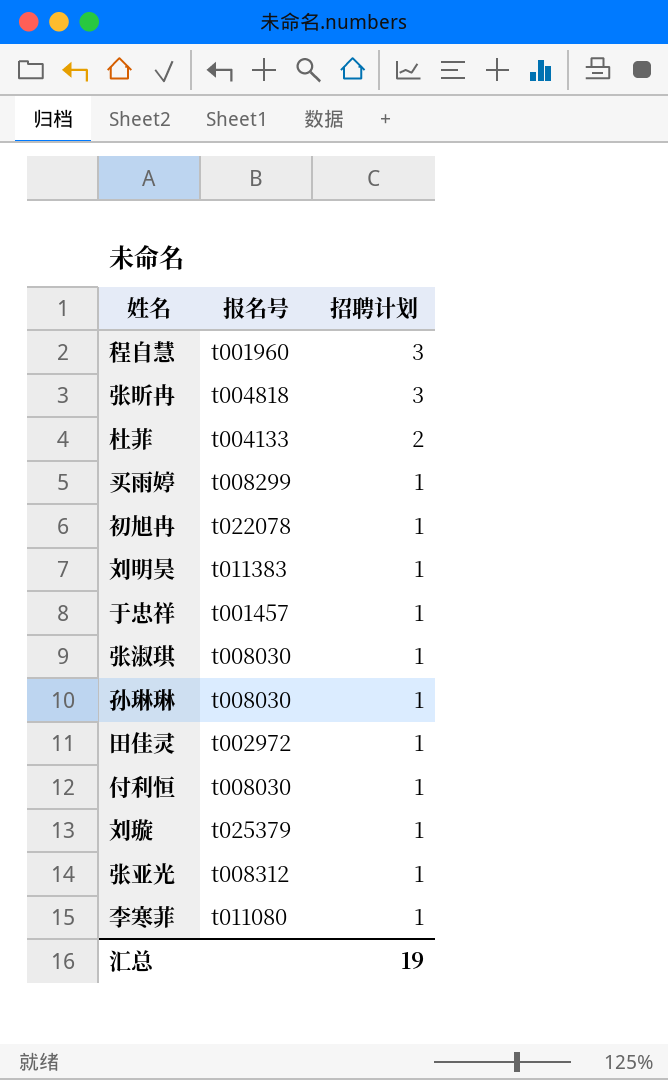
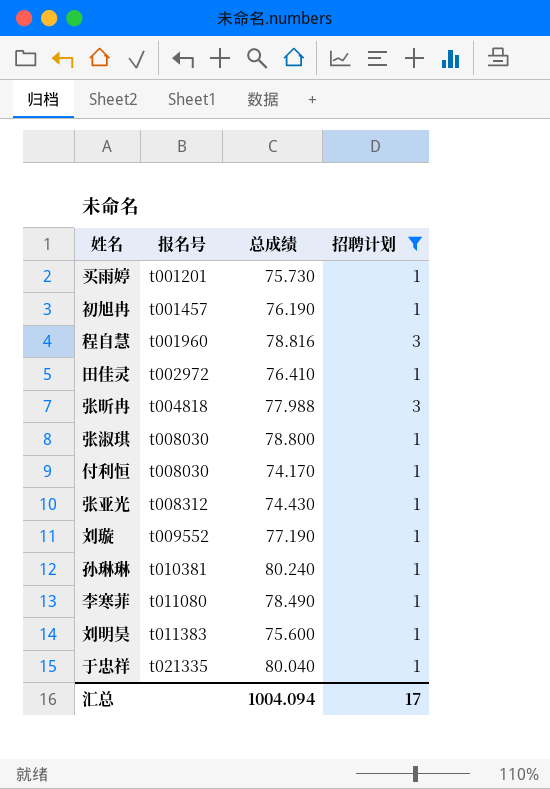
filter: none -> 招聘计划 != 2
row order: 招聘计划 descending -> 报名号 ascending
column 总成绩 | position: none -> 3
买雨婷 | 报名号: t008299 -> t001201
初旭冉 | 报名号: t022078 -> t001457
刘璇 | 报名号: t025379 -> t009552
孙琳琳 | 报名号: t008030 -> t010381
于忠祥 | 报名号: t001457 -> t021335
汇总 | 招聘计划: 19 -> 17

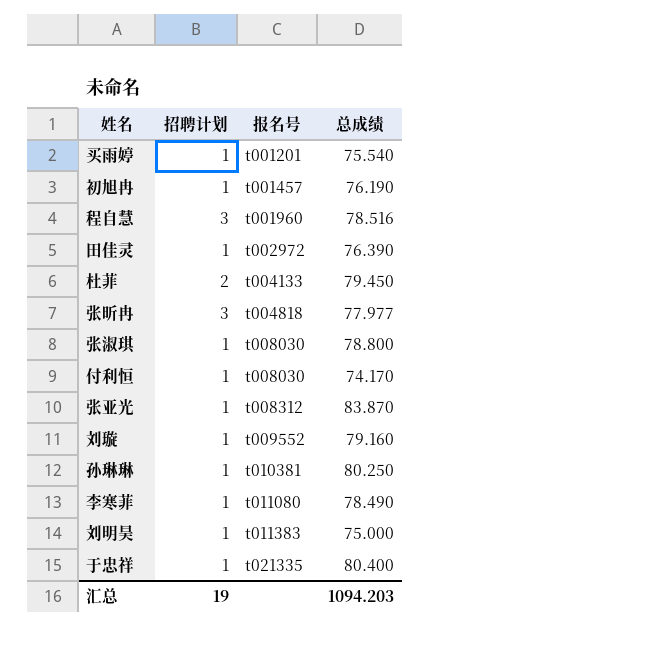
filter: 招聘计划 != 2 -> none
column 招聘计划 | position: 4 -> 2
买雨婷 | 总成绩: 75.730 -> 75.540
程自慧 | 总成绩: 78.816 -> 78.516
田佳灵 | 总成绩: 76.410 -> 76.390
张昕冉 | 总成绩: 77.988 -> 77.977
张亚光 | 总成绩: 74.430 -> 83.870
刘璇 | 总成绩: 77.190 -> 79.160
孙琳琳 | 总成绩: 80.240 -> 80.250
刘明昊 | 总成绩: 75.600 -> 75.000
于忠祥 | 总成绩: 80.040 -> 80.400
汇总 | 招聘计划: 17 -> 19
汇总 | 总成绩: 1004.094 -> 1094.203

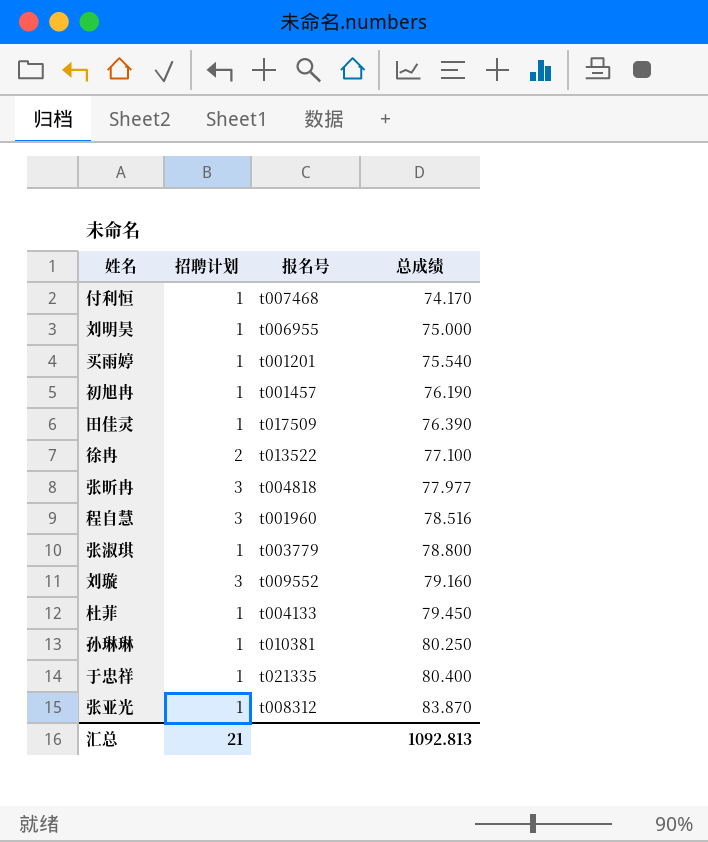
row order: 报名号 ascending -> 总成绩 ascending
row 李寒菲: 1 | t011080 | 78.490 -> none
付利恒 | 报名号: t008030 -> t007468
刘明昊 | 报名号: t011383 -> t006955
田佳灵 | 报名号: t002972 -> t017509
row 徐冉: none -> 2 | t013522 | 77.100
张淑琪 | 报名号: t008030 -> t003779
刘璇 | 招聘计划: 1 -> 3
杜菲 | 招聘计划: 2 -> 1
汇总 | 招聘计划: 19 -> 21
汇总 | 总成绩: 1094.203 -> 1092.813

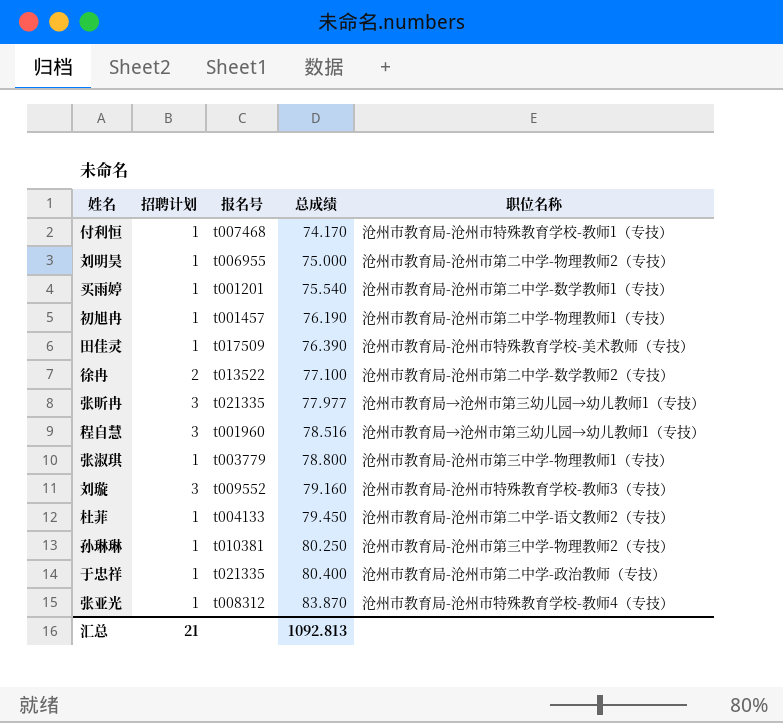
column 职位名称 | position: none -> 5
张昕冉 | 报名号: t004818 -> t021335

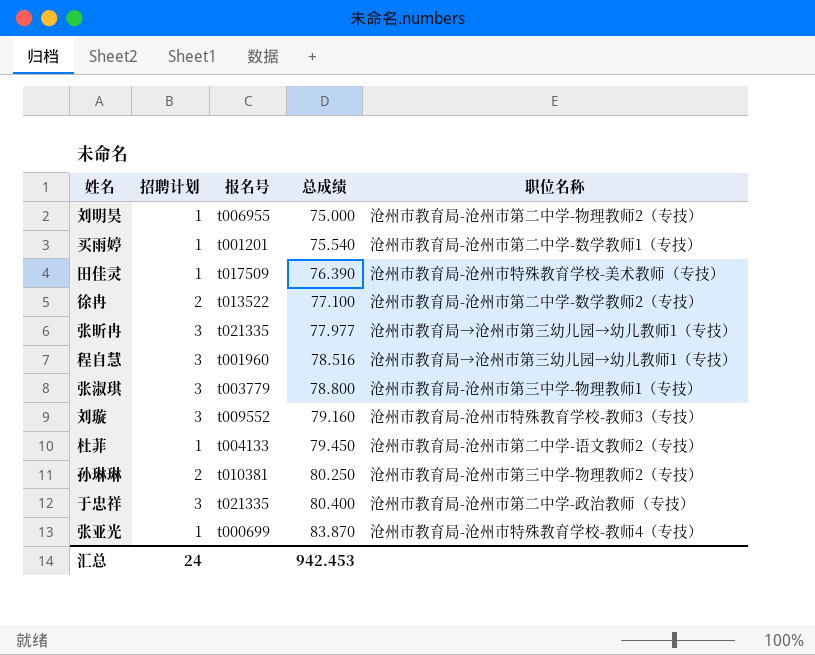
row 付利恒: 1 | t007468 | 74.170 | 沧州市教育局-沧州市特殊教育学校-教师1（专技） -> none
row 初旭冉: 1 | t001457 | 76.190 | 沧州市教育局-沧州市第二中学-物理教师1（专技） -> none
张淑琪 | 招聘计划: 1 -> 3
孙琳琳 | 招聘计划: 1 -> 2
于忠祥 | 招聘计划: 1 -> 3
张亚光 | 报名号: t008312 -> t000699
汇总 | 招聘计划: 21 -> 24
汇总 | 总成绩: 1092.813 -> 942.453

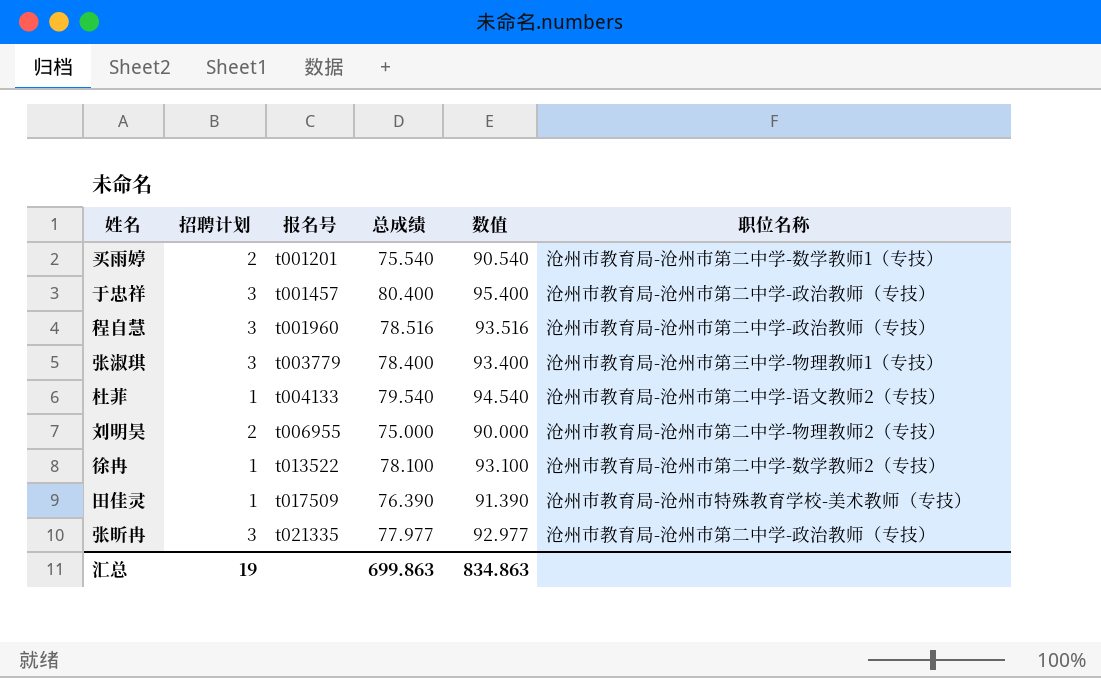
row order: 总成绩 ascending -> 报名号 ascending
column 数值 | formula: none -> [总成绩] + 15
row 刘璇: 3 | t009552 | 79.160 | 沧州市教育局-沧州市特殊教育学校-教师3（专技） -> none
row 孙琳琳: 2 | t010381 | 80.250 | 沧州市教育局-沧州市第三中学-物理教师2（专技） -> none
row 张亚光: 1 | t000699 | 83.870 | 沧州市教育局-沧州市特殊教育学校-教师4（专技） -> none
买雨婷 | 招聘计划: 1 -> 2
于忠祥 | 报名号: t021335 -> t001457
程自慧 | 职位名称: 沧州市教育局→沧州市第三幼儿园→幼儿教师1（专技） -> 沧州市教育局-沧州市第二中学-政治教师（专技）
张淑琪 | 总成绩: 78.800 -> 78.400
杜菲 | 总成绩: 79.450 -> 79.540
刘明昊 | 招聘计划: 1 -> 2
徐冉 | 招聘计划: 2 -> 1
徐冉 | 总成绩: 77.100 -> 78.100
张昕冉 | 职位名称: 沧州市教育局→沧州市第三幼儿园→幼儿教师1（专技） -> 沧州市教育局-沧州市第二中学-政治教师（专技）
汇总 | 招聘计划: 24 -> 19
汇总 | 总成绩: 942.453 -> 699.863

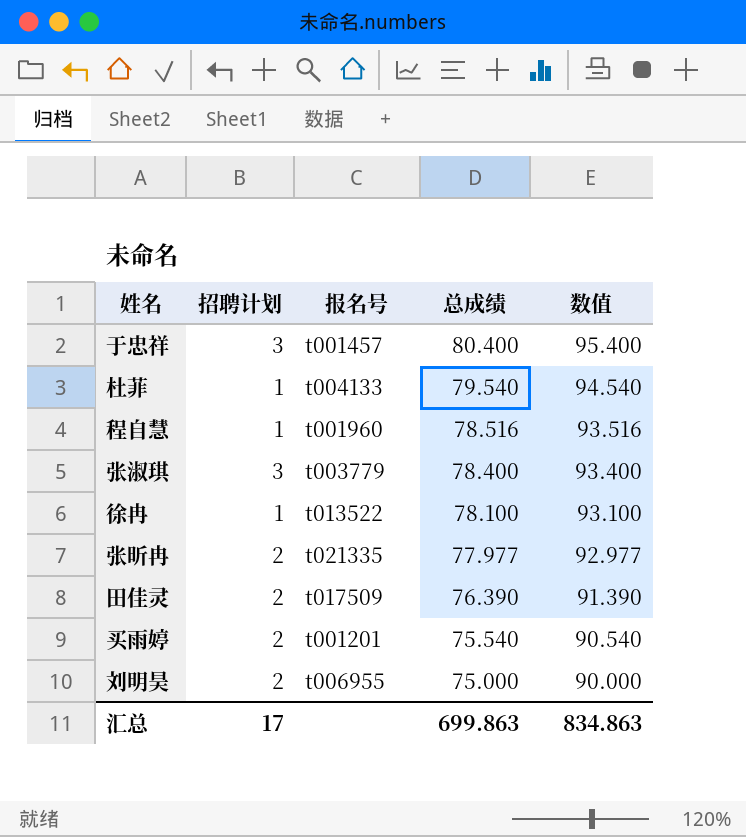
row order: 报名号 ascending -> 总成绩 descending
column 职位名称 | position: 6 -> none
程自慧 | 招聘计划: 3 -> 1
张昕冉 | 招聘计划: 3 -> 2
田佳灵 | 招聘计划: 1 -> 2
汇总 | 招聘计划: 19 -> 17

